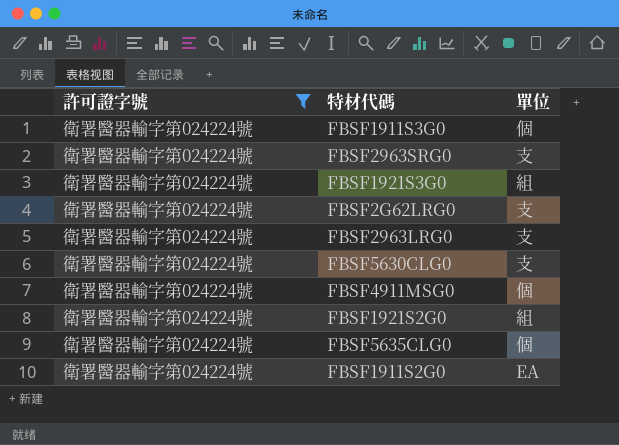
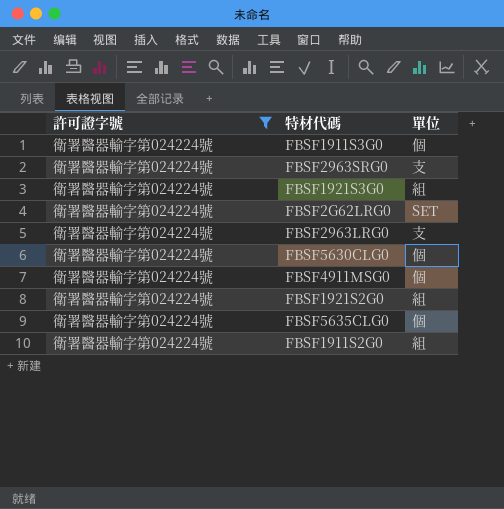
FBSF2G62LRG0 | 單位: 支 -> SET
FBSF5630CLG0 | 單位: 支 -> 個
FBSF1911S2G0 | 單位: EA -> 組

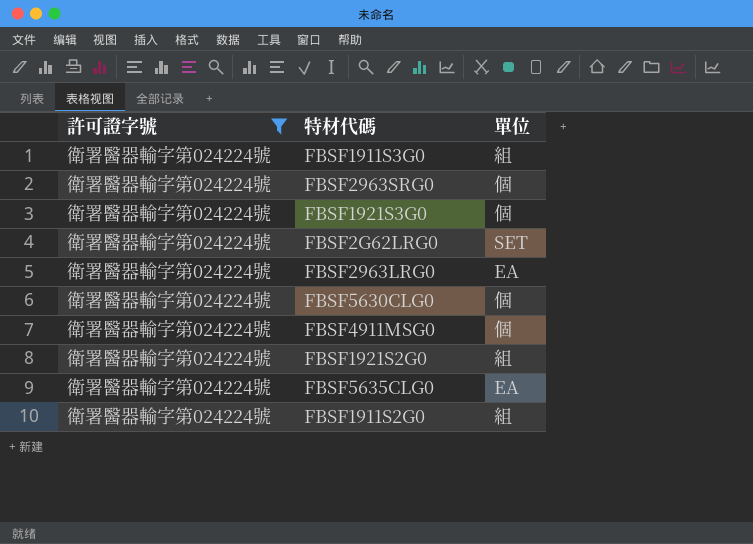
FBSF1911S3G0 | 單位: 個 -> 組
FBSF2963SRG0 | 單位: 支 -> 個
FBSF1921S3G0 | 單位: 組 -> 個
FBSF2963LRG0 | 單位: 支 -> EA
FBSF5635CLG0 | 單位: 個 -> EA

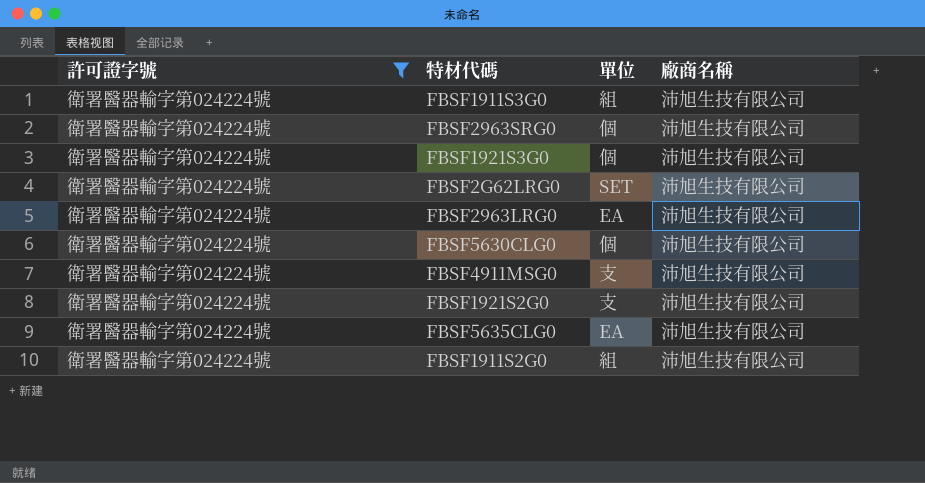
column 廠商名稱 | position: none -> 4
FBSF4911MSG0 | 單位: 個 -> 支
FBSF1921S2G0 | 單位: 組 -> 支

